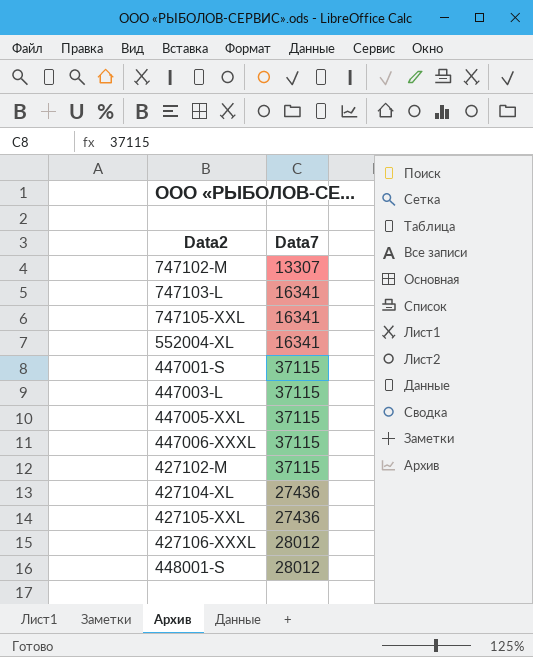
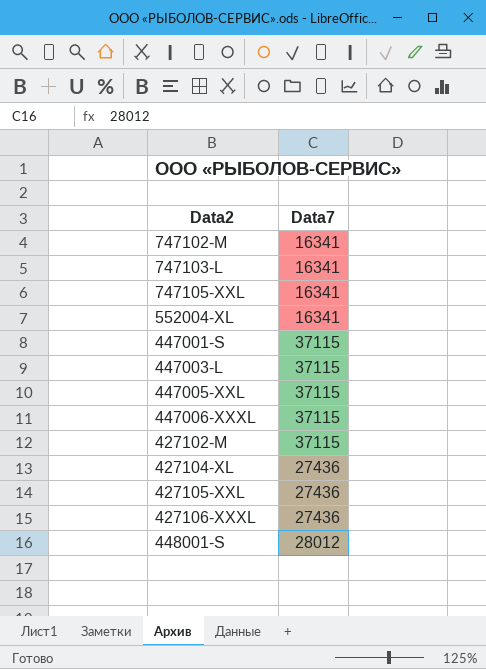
747102-M | Data7: 13307 -> 16341
427106-XXXL | Data7: 28012 -> 27436

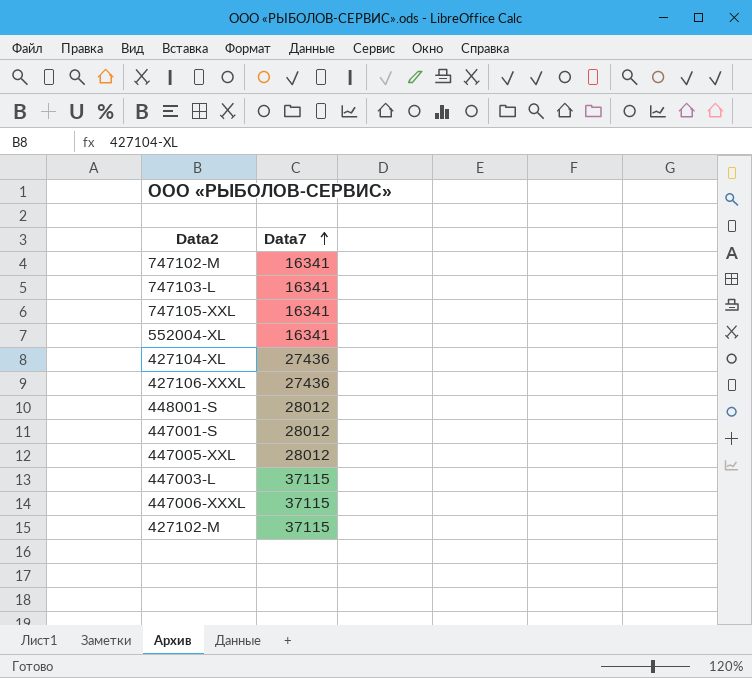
row order: none -> Data7 ascending
row 427105-XXL: 27436 -> none
447001-S | Data7: 37115 -> 28012
447005-XXL | Data7: 37115 -> 28012

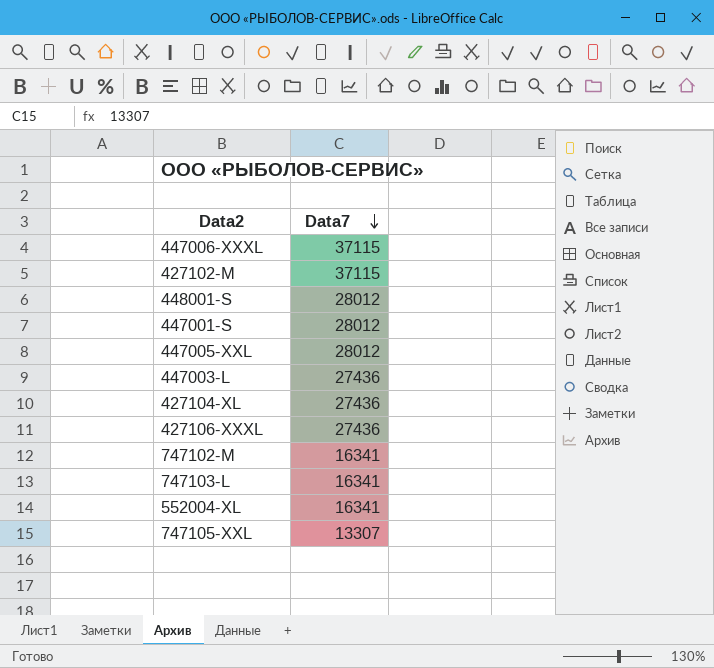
row order: Data7 ascending -> Data7 descending
447003-L | Data7: 37115 -> 27436
747105-XXL | Data7: 16341 -> 13307

